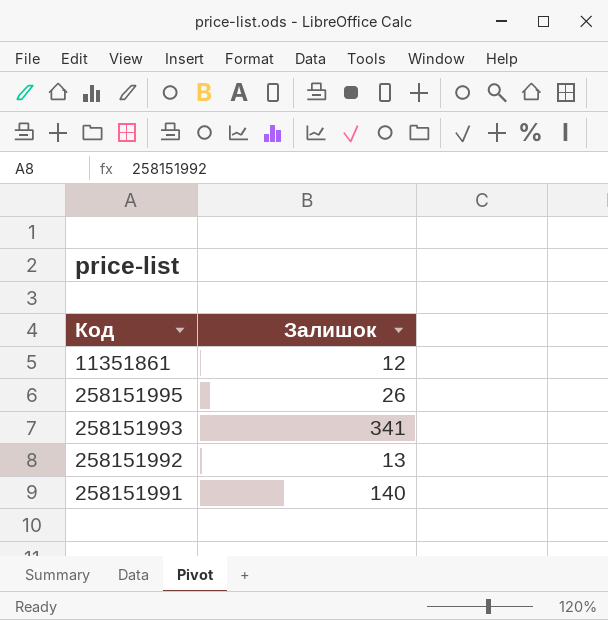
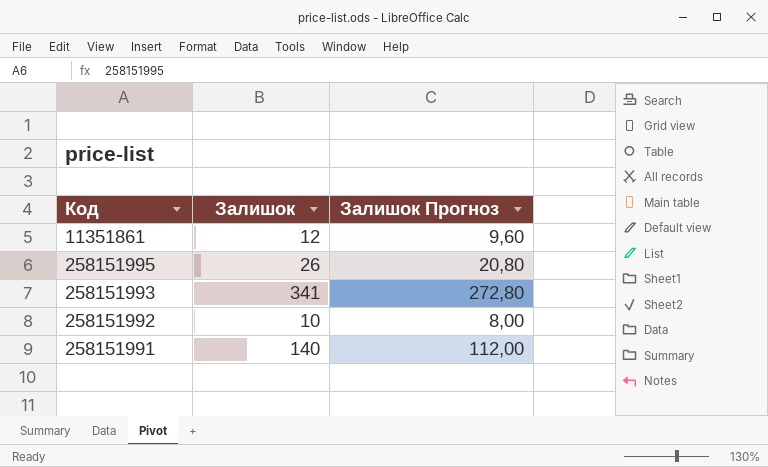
column Залишок Прогноз | formula: none -> [Залишок] * 0,8
258151992 | Залишок: 13 -> 10

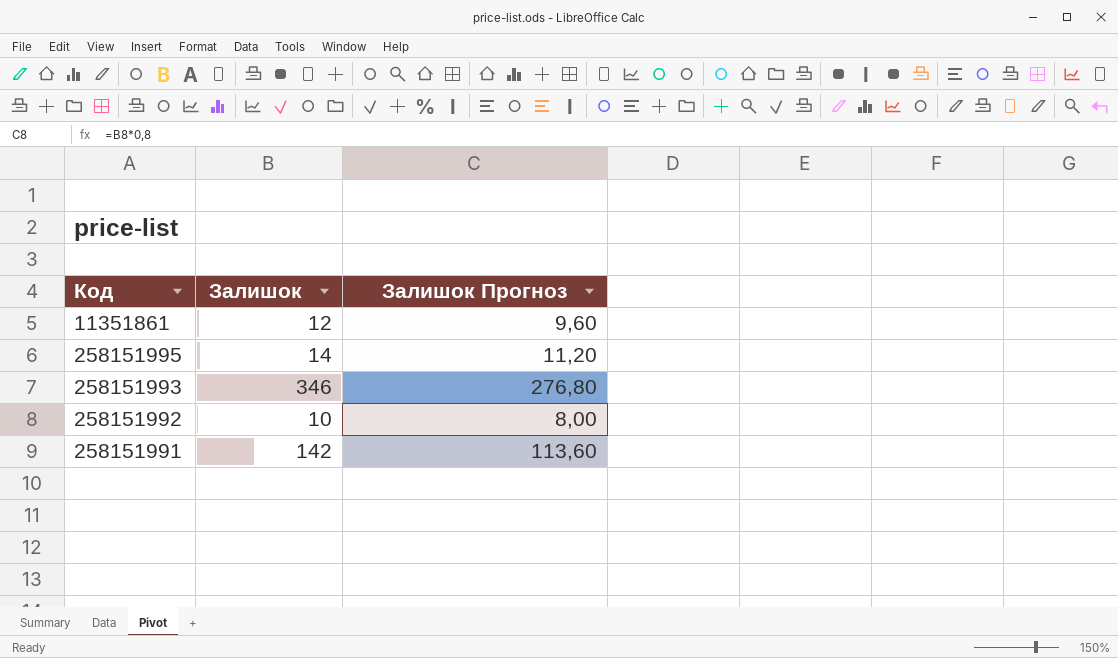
258151995 | Залишок: 26 -> 14
258151995 | Залишок Прогноз: 20,80 -> 11,20
258151993 | Залишок: 341 -> 346
258151993 | Залишок Прогноз: 272,80 -> 276,80
258151991 | Залишок: 140 -> 142
258151991 | Залишок Прогноз: 112,00 -> 113,60

